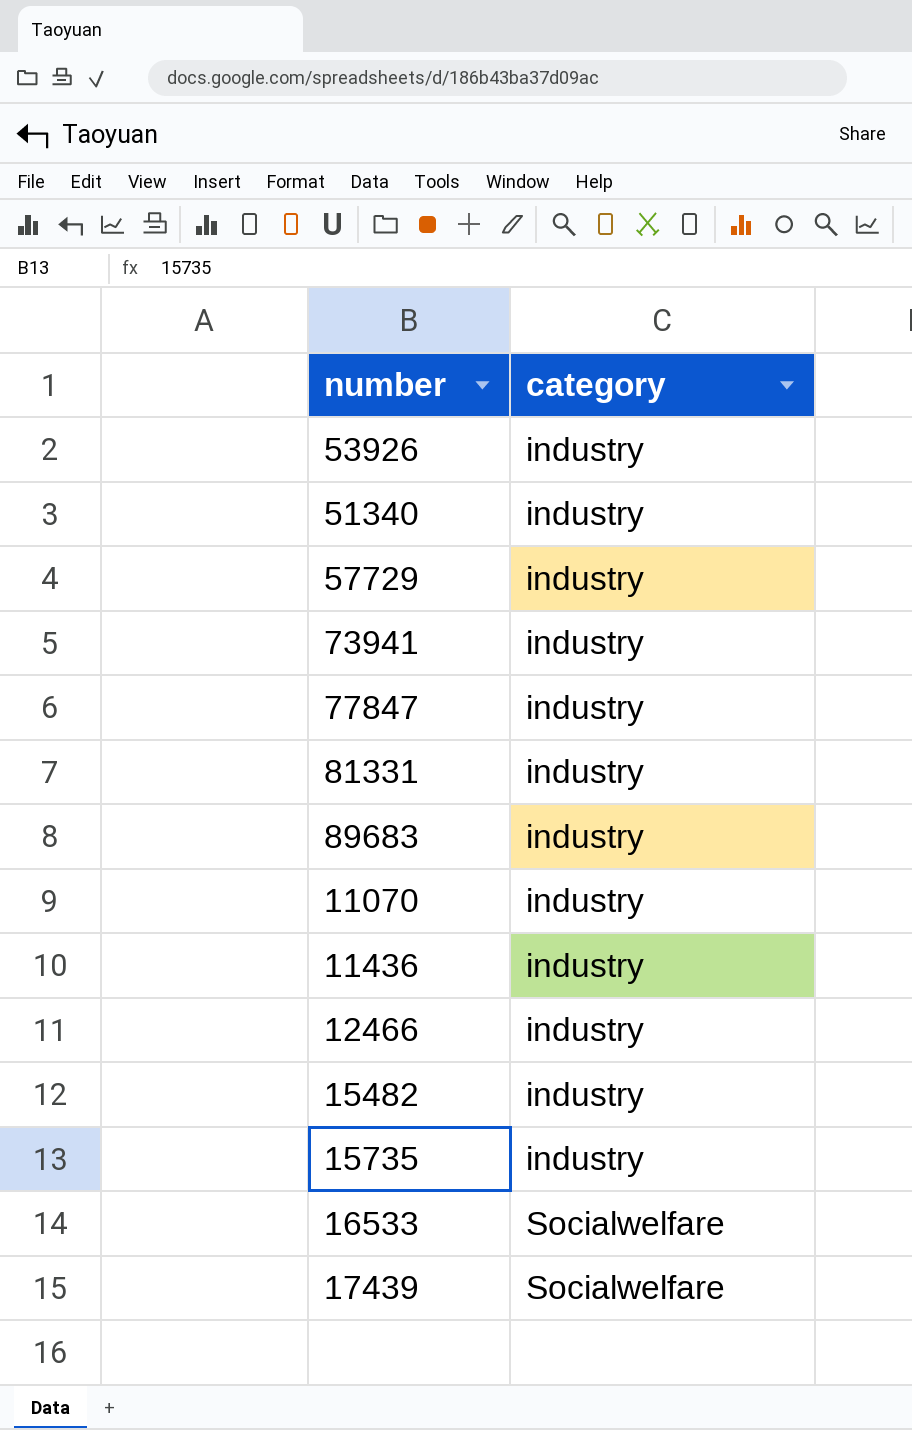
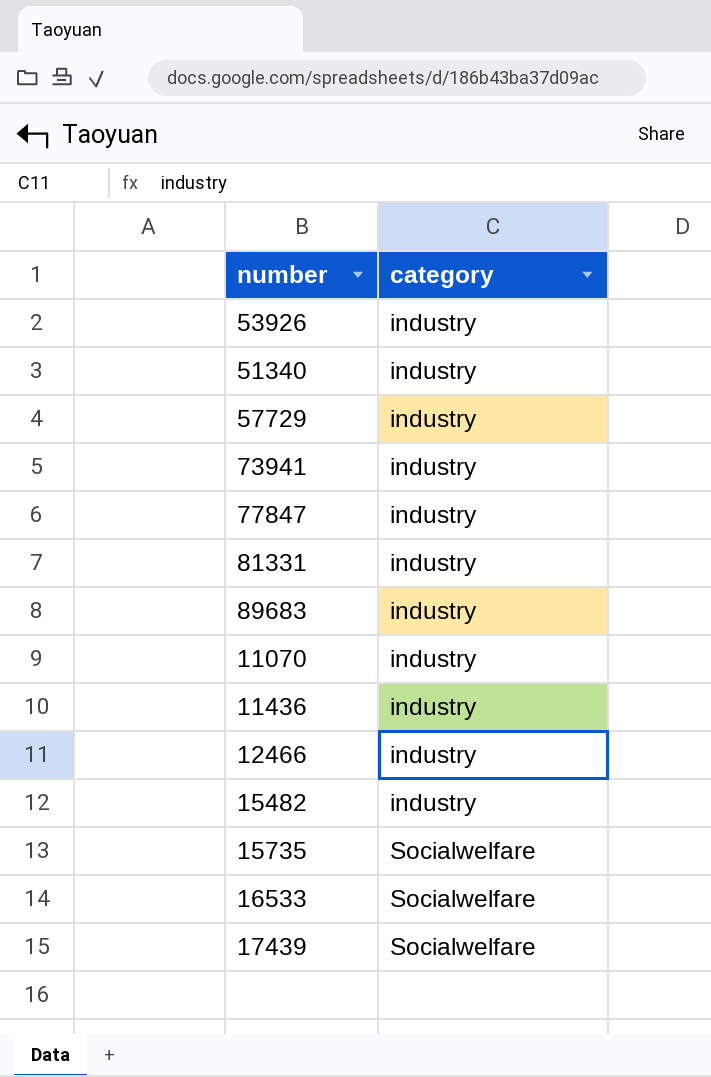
15735 | category: industry -> Socialwelfare

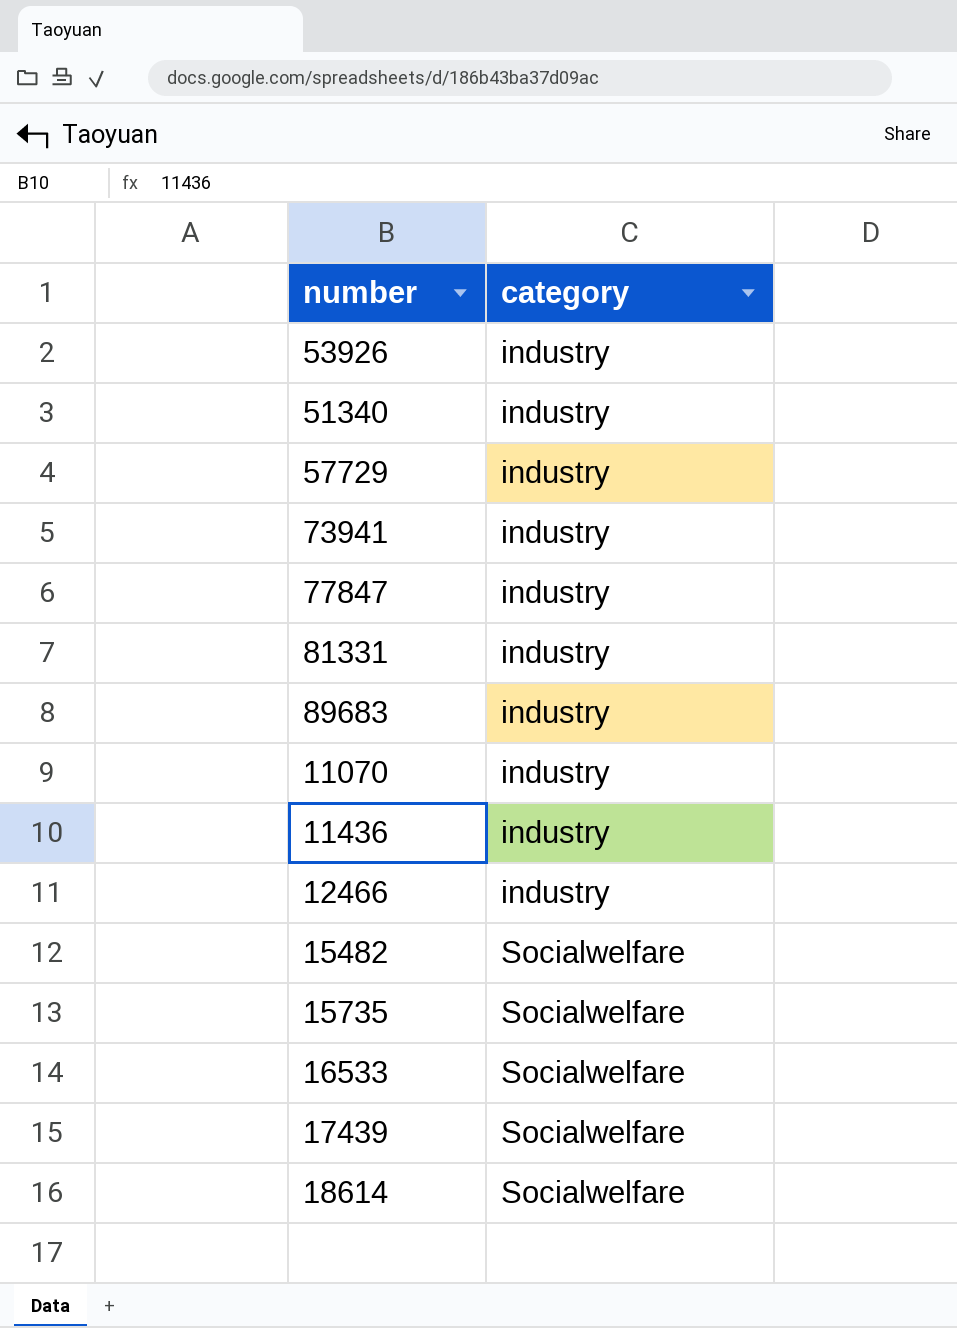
15482 | category: industry -> Socialwelfare
row 18614: none -> Socialwelfare

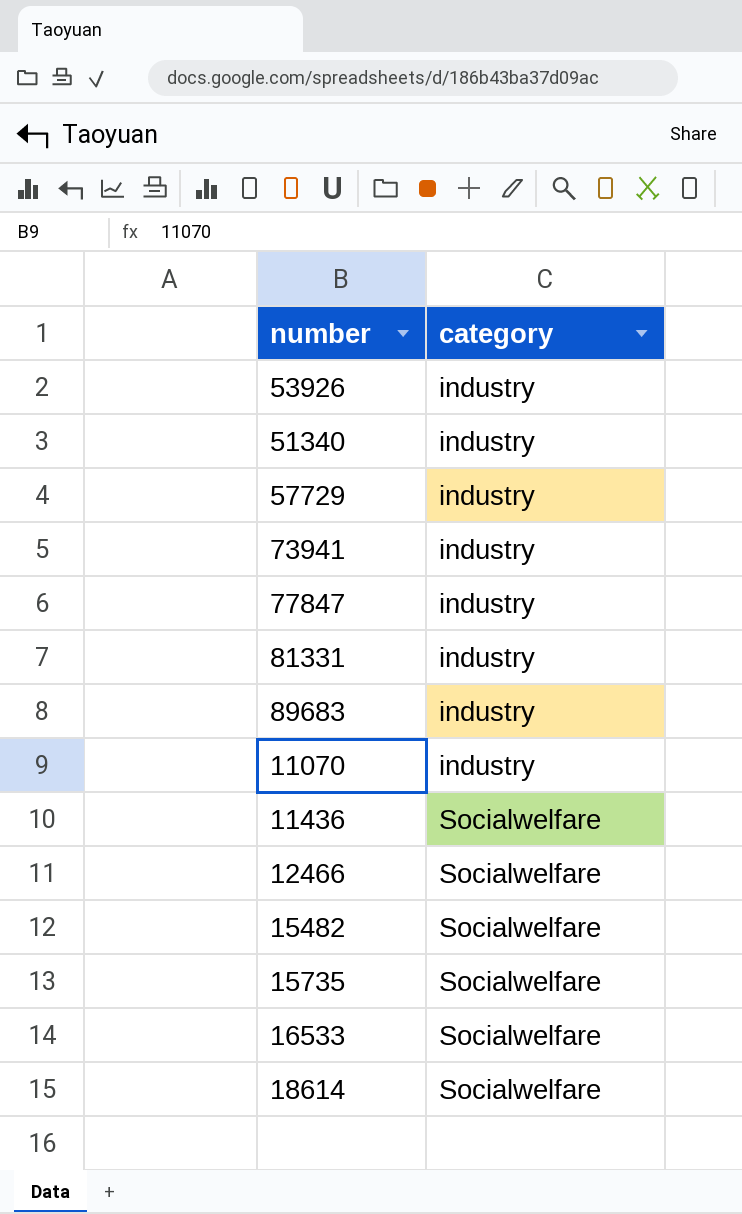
row 17439: Socialwelfare -> none
11436 | category: industry -> Socialwelfare
12466 | category: industry -> Socialwelfare

